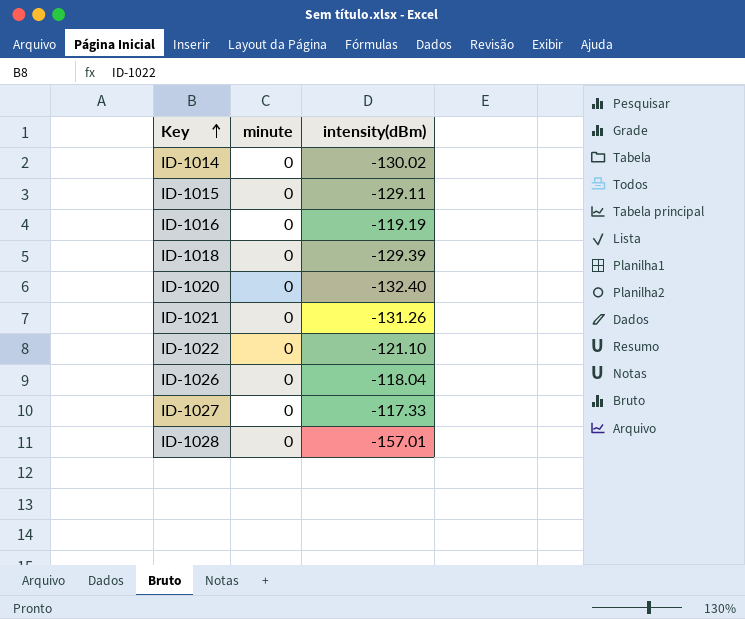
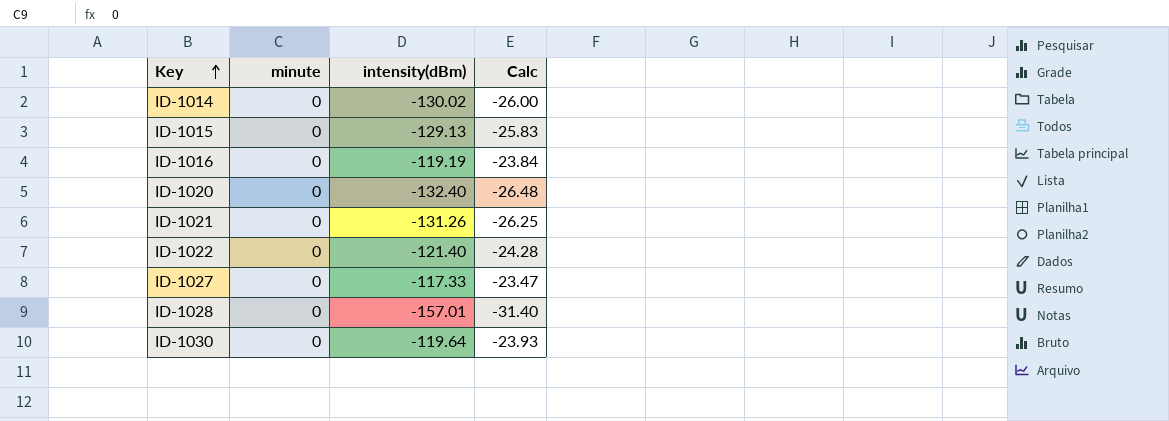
column Calc | formula: none -> [intensity(dBm)] * 0.2
row ID-1018: 0 | -129.39 -> none
row ID-1026: 0 | -118.04 -> none
ID-1015 | intensity(dBm): -129.11 -> -129.13
ID-1022 | intensity(dBm): -121.10 -> -121.40
row ID-1030: none -> 0 | -119.64 | -23.93

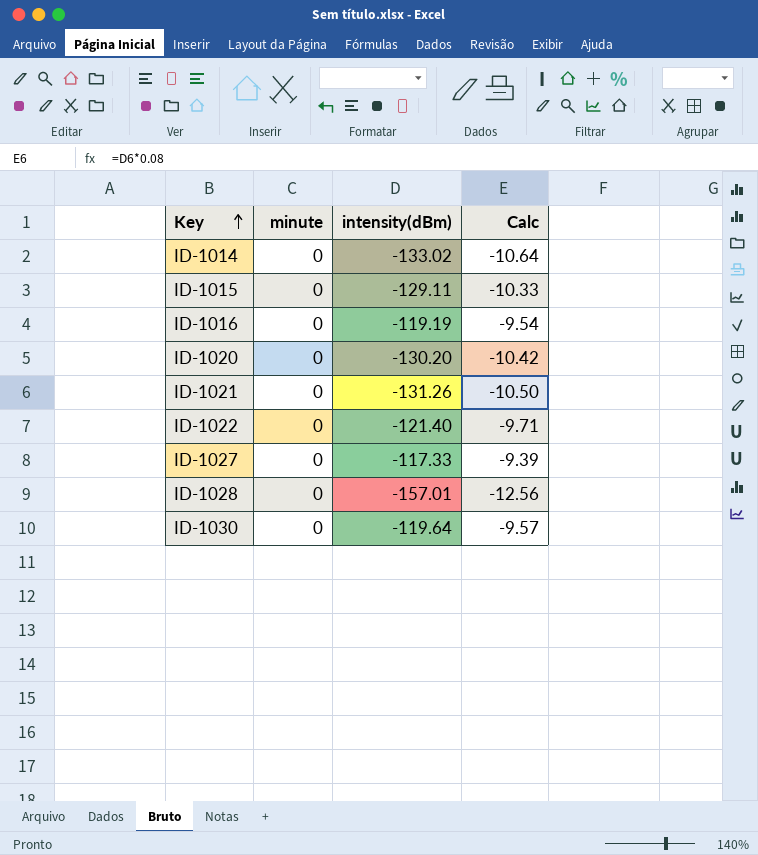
column Calc | formula: [intensity(dBm)] * 0.2 -> [intensity(dBm)] * 0.08
ID-1014 | intensity(dBm): -130.02 -> -133.02
ID-1015 | intensity(dBm): -129.13 -> -129.11
ID-1020 | intensity(dBm): -132.40 -> -130.20

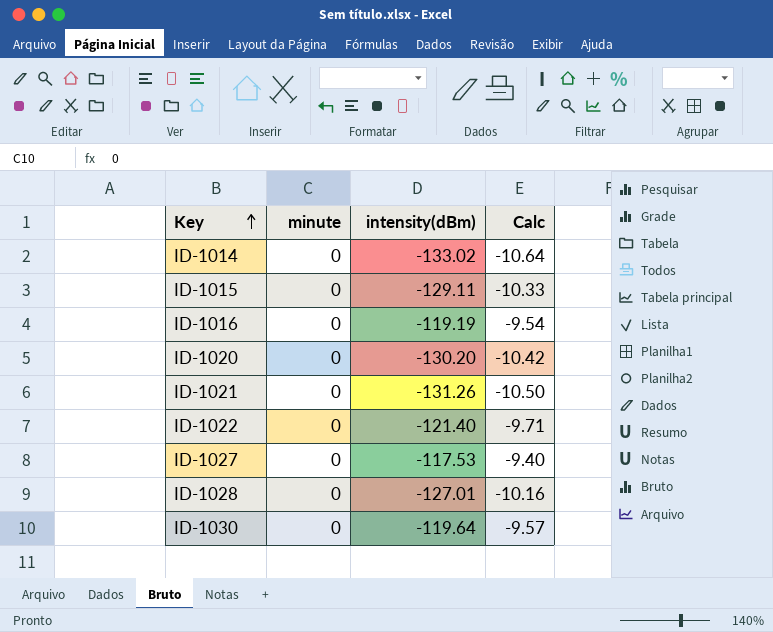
ID-1027 | intensity(dBm): -117.33 -> -117.53
ID-1027 | Calc: -9.39 -> -9.40
ID-1028 | intensity(dBm): -157.01 -> -127.01
ID-1028 | Calc: -12.56 -> -10.16

